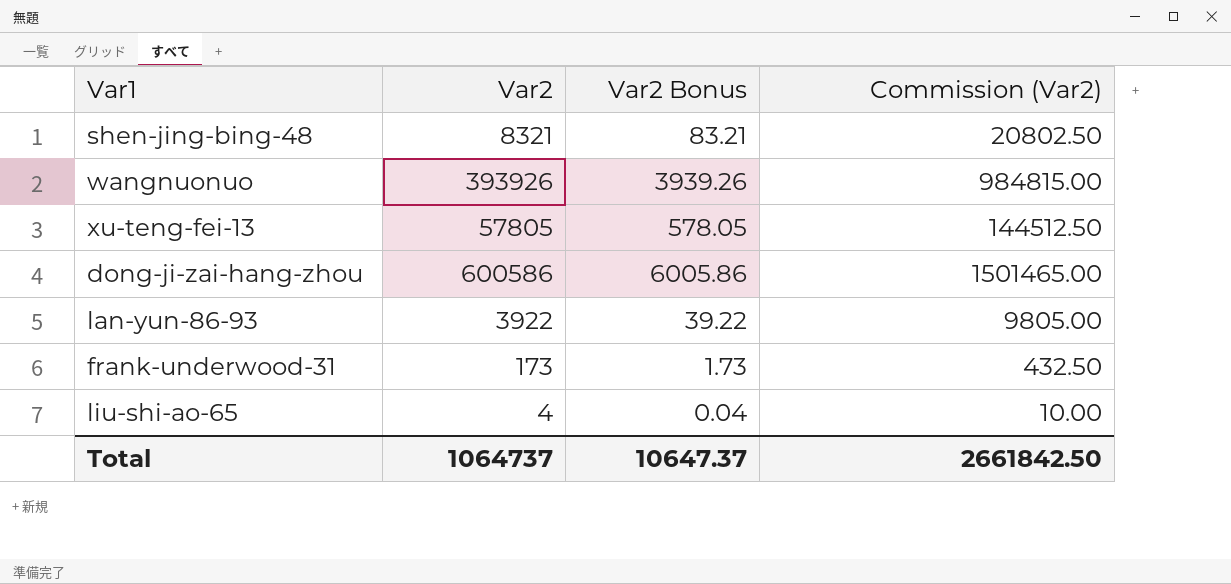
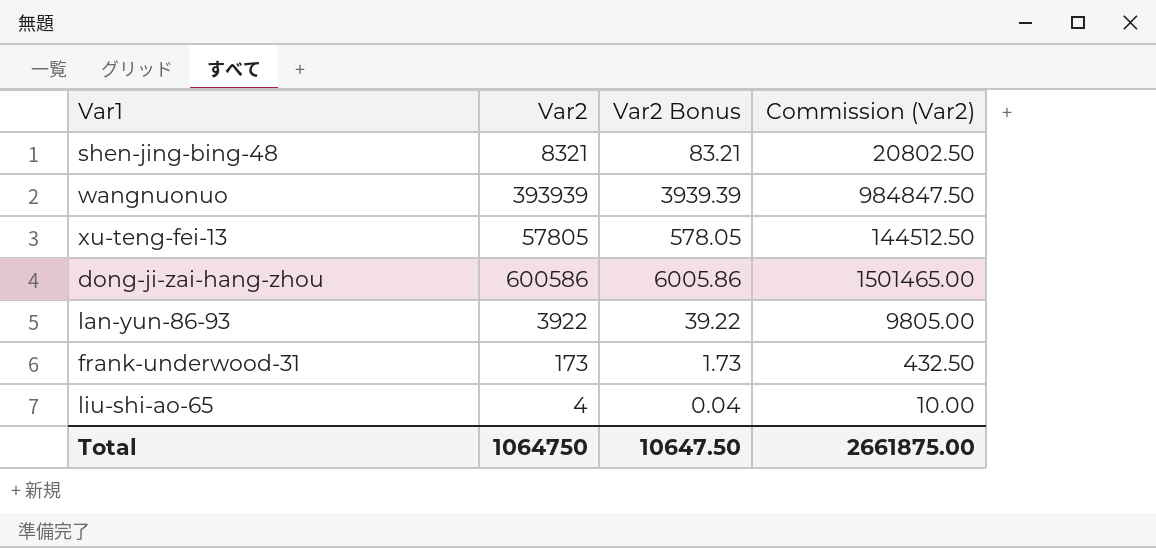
wangnuonuo | Var2: 393926 -> 393939
wangnuonuo | Var2 Bonus: 3939.26 -> 3939.39
wangnuonuo | Commission (Var2): 984815.00 -> 984847.50
Total | Var2: 1064737 -> 1064750
Total | Var2 Bonus: 10647.37 -> 10647.50
Total | Commission (Var2): 2661842.50 -> 2661875.00

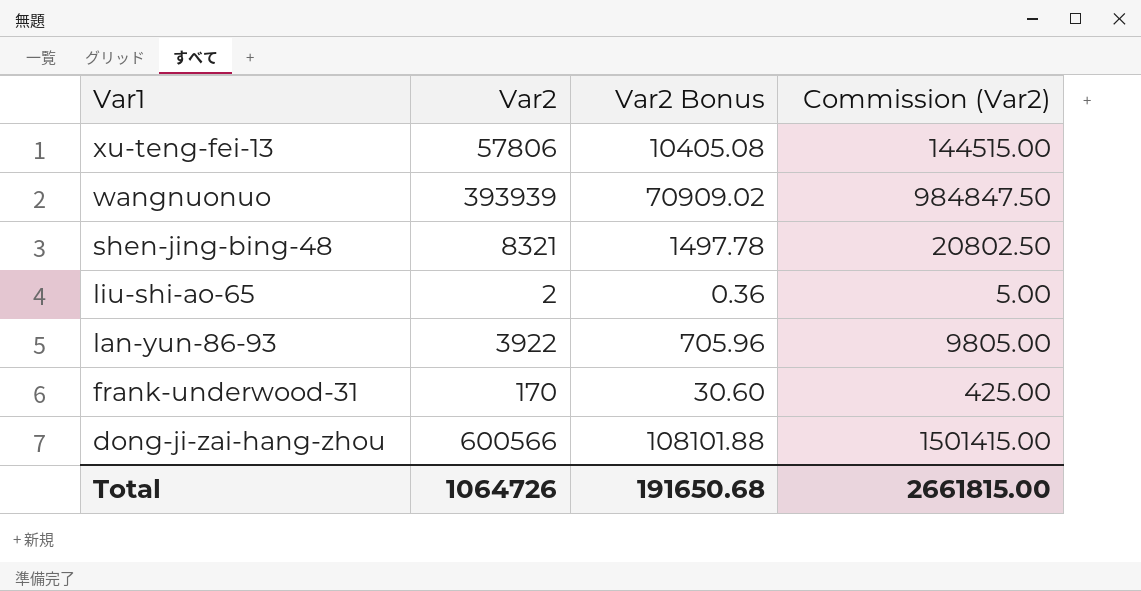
row order: none -> Var1 descending
column Var2 Bonus | formula: [Var2] * 0.01 -> [Var2] * 0.18
xu-teng-fei-13 | Var2: 57805 -> 57806
xu-teng-fei-13 | Commission (Var2): 144512.50 -> 144515.00
liu-shi-ao-65 | Var2: 4 -> 2
liu-shi-ao-65 | Commission (Var2): 10.00 -> 5.00
frank-underwood-31 | Var2: 173 -> 170
frank-underwood-31 | Commission (Var2): 432.50 -> 425.00
dong-ji-zai-hang-zhou | Var2: 600586 -> 600566
dong-ji-zai-hang-zhou | Commission (Var2): 1501465.00 -> 1501415.00
Total | Var2: 1064750 -> 1064726
Total | Var2 Bonus: 10647.50 -> 191650.68
Total | Commission (Var2): 2661875.00 -> 2661815.00

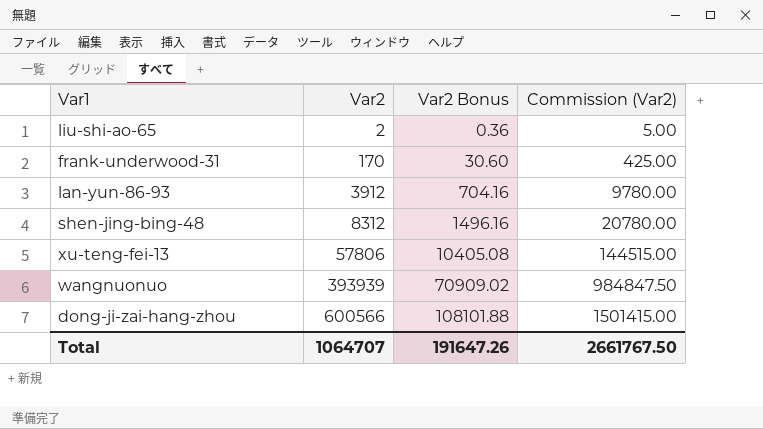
row order: Var1 descending -> Var2 ascending
lan-yun-86-93 | Var2: 3922 -> 3912
lan-yun-86-93 | Var2 Bonus: 705.96 -> 704.16
lan-yun-86-93 | Commission (Var2): 9805.00 -> 9780.00
shen-jing-bing-48 | Var2: 8321 -> 8312
shen-jing-bing-48 | Var2 Bonus: 1497.78 -> 1496.16
shen-jing-bing-48 | Commission (Var2): 20802.50 -> 20780.00
Total | Var2: 1064726 -> 1064707
Total | Var2 Bonus: 191650.68 -> 191647.26
Total | Commission (Var2): 2661815.00 -> 2661767.50

